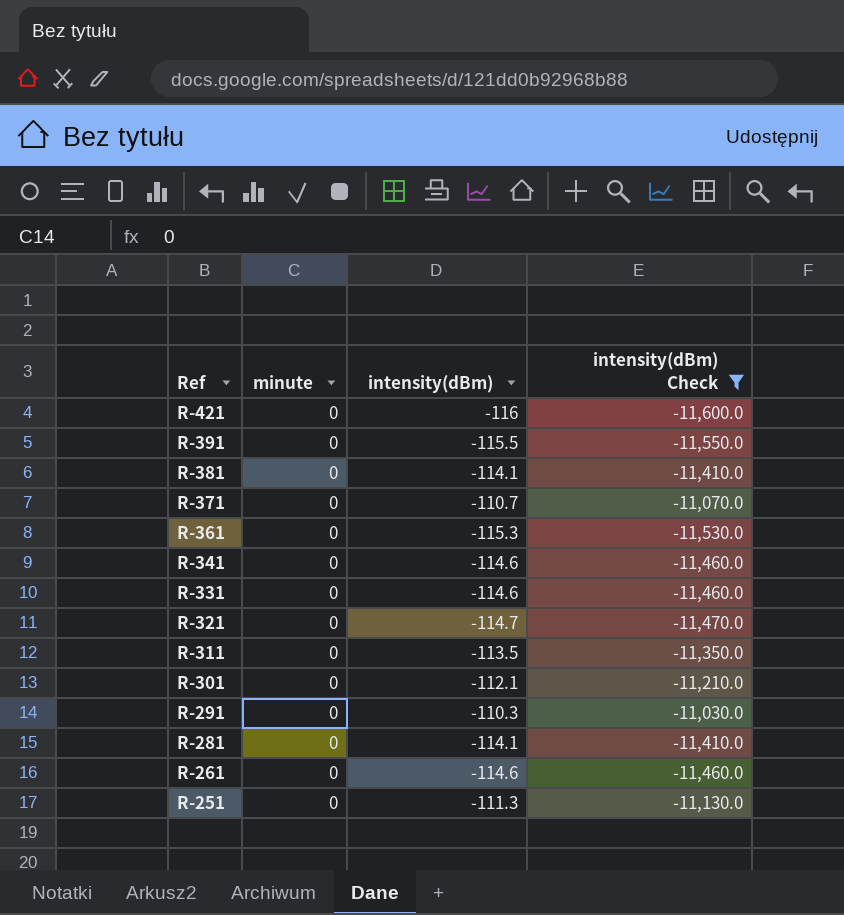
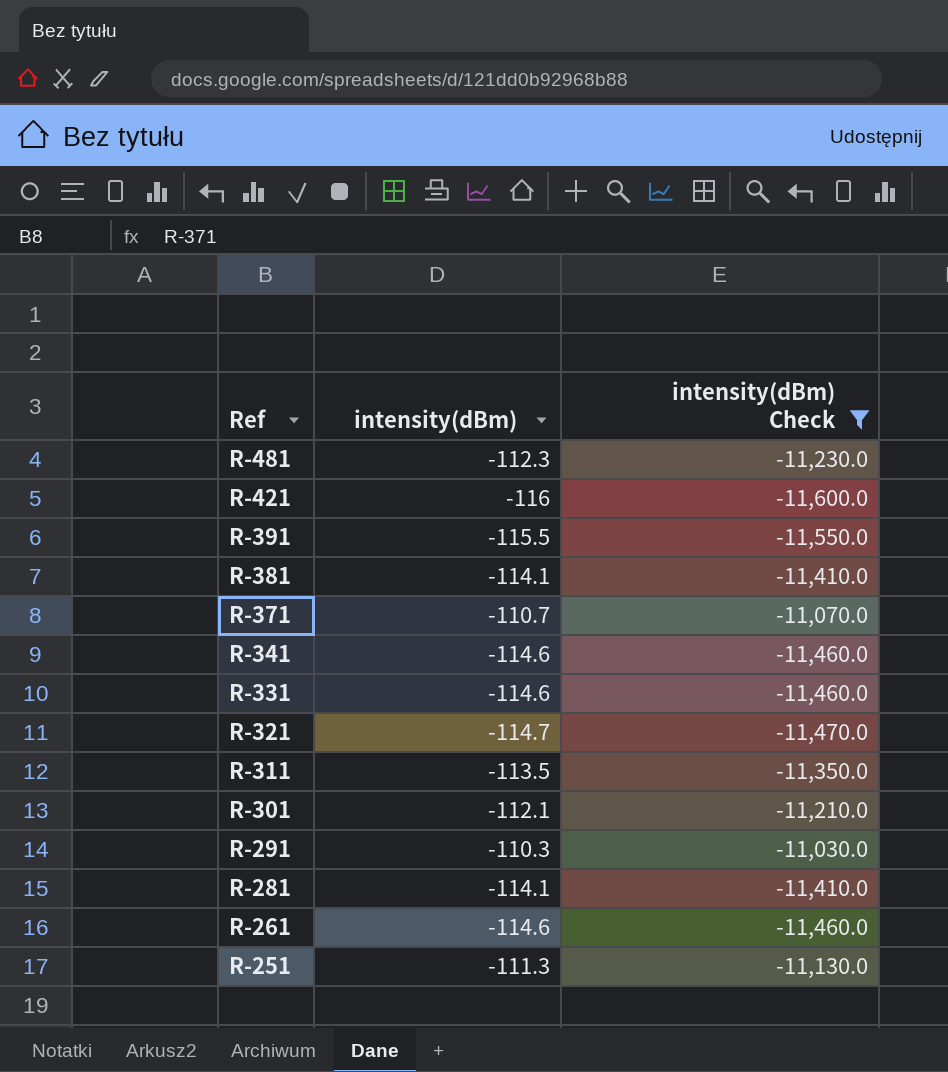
column minute | position: 2 -> none
row R-361: 0 | -115.3 | -11,530.0 -> none
row R-481: none -> -112.3 | -11,230.0

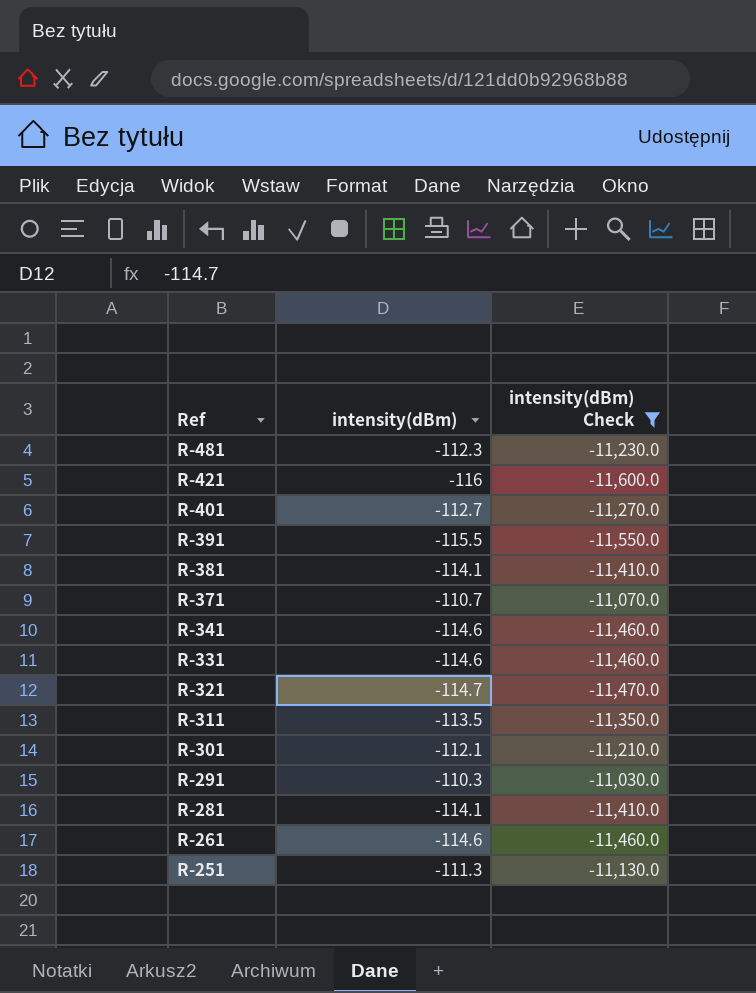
row R-401: none -> -112.7 | -11,270.0

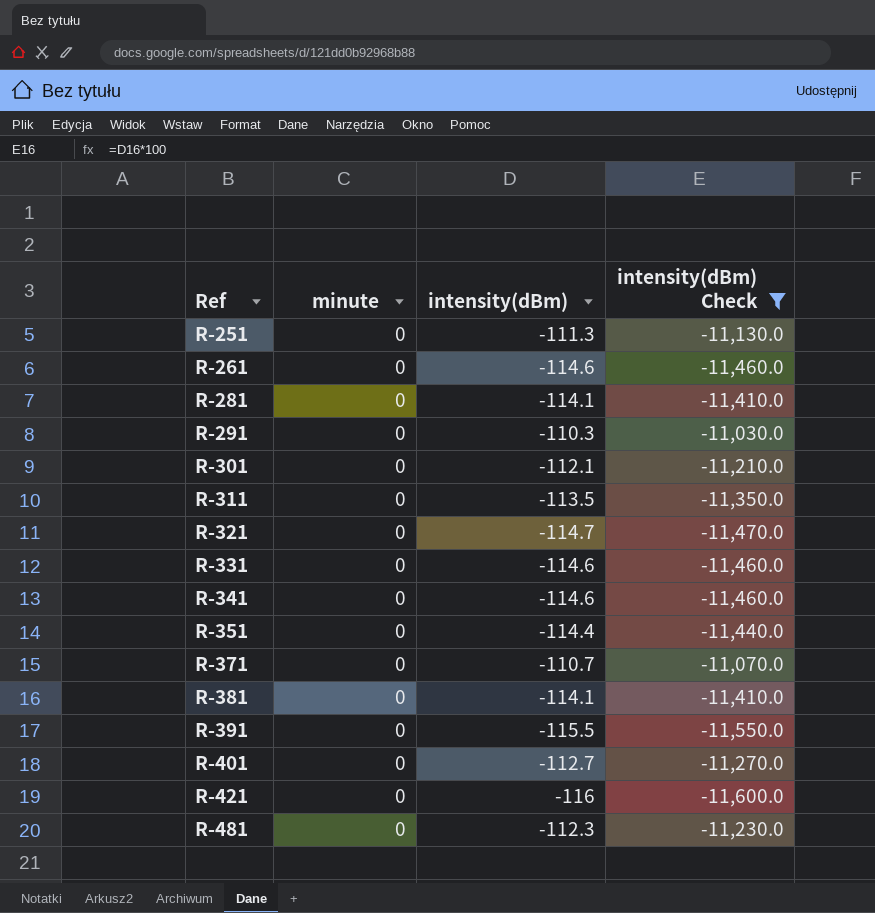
row order: Ref descending -> Ref ascending
column minute | position: none -> 2
row R-351: none -> 0 | -114.4 | -11,440.0

